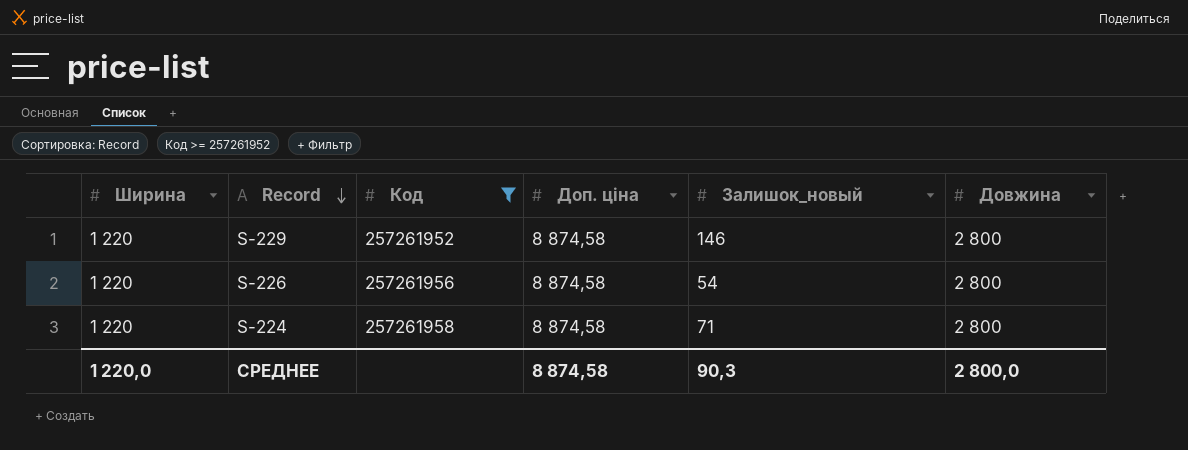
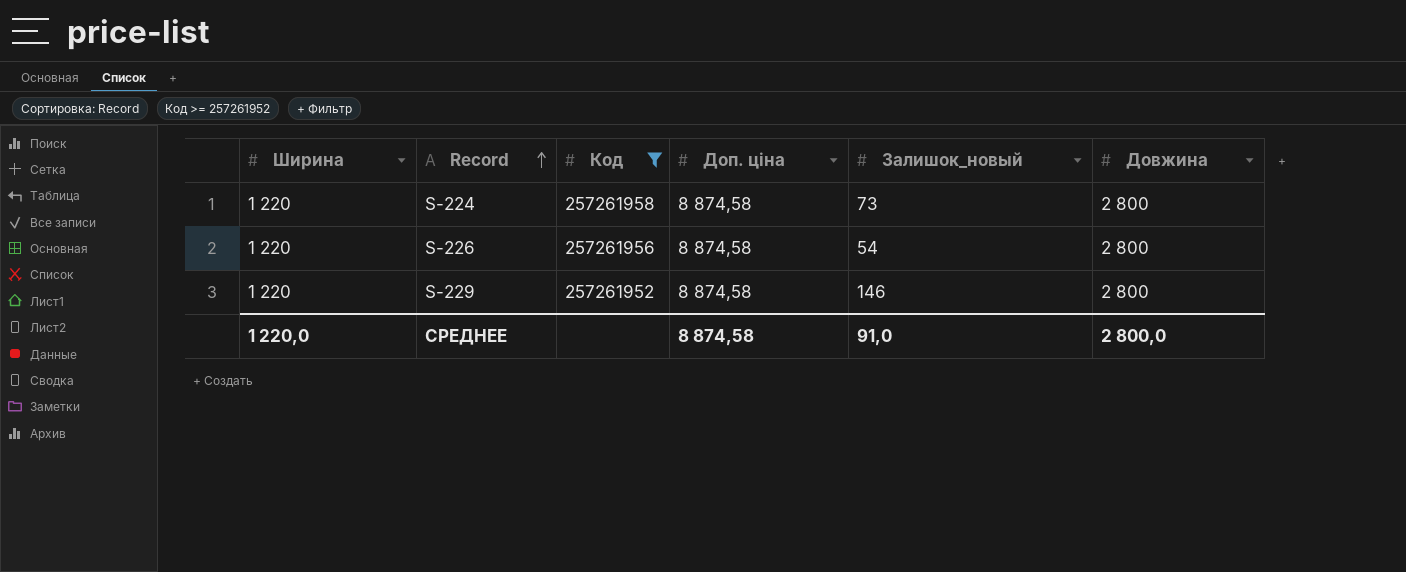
row order: Record descending -> Record ascending
S-224 | Залишок_новый: 71 -> 73
СРЕДНЕЕ | Залишок_новый: 90,3 -> 91,0

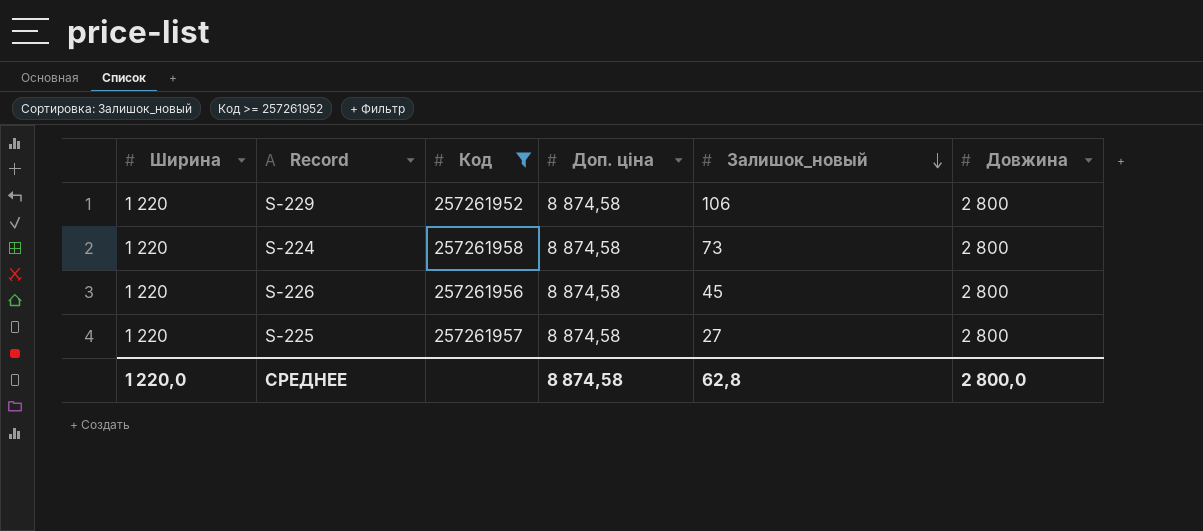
row order: Record ascending -> Залишок_новый descending
S-229 | Залишок_новый: 146 -> 106
S-226 | Залишок_новый: 54 -> 45
row S-225: none -> 1 220 | 257261957 | 8 874,58 | 27 | 2 800
СРЕДНЕЕ | Залишок_новый: 91,0 -> 62,8

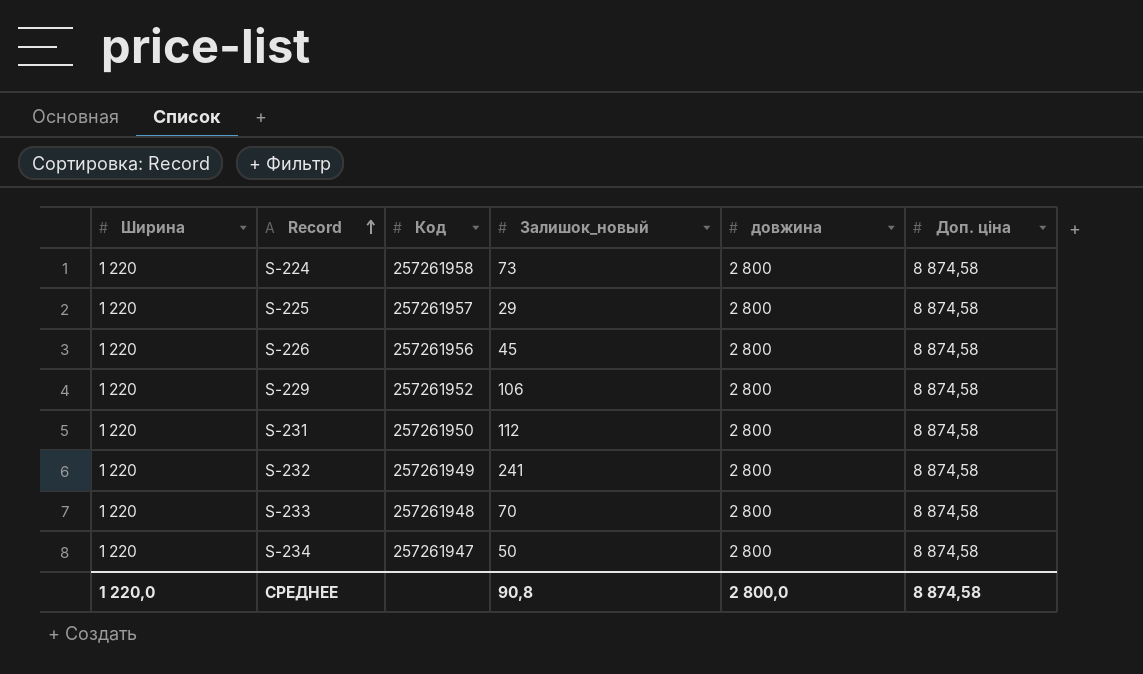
filter: Код >= 257261952 -> none
row order: Залишок_новый descending -> Record ascending
column name: Довжина -> довжина
column Доп. ціна | position: 4 -> 6
S-225 | Залишок_новый: 27 -> 29
СРЕДНЕЕ | Залишок_новый: 62,8 -> 90,8

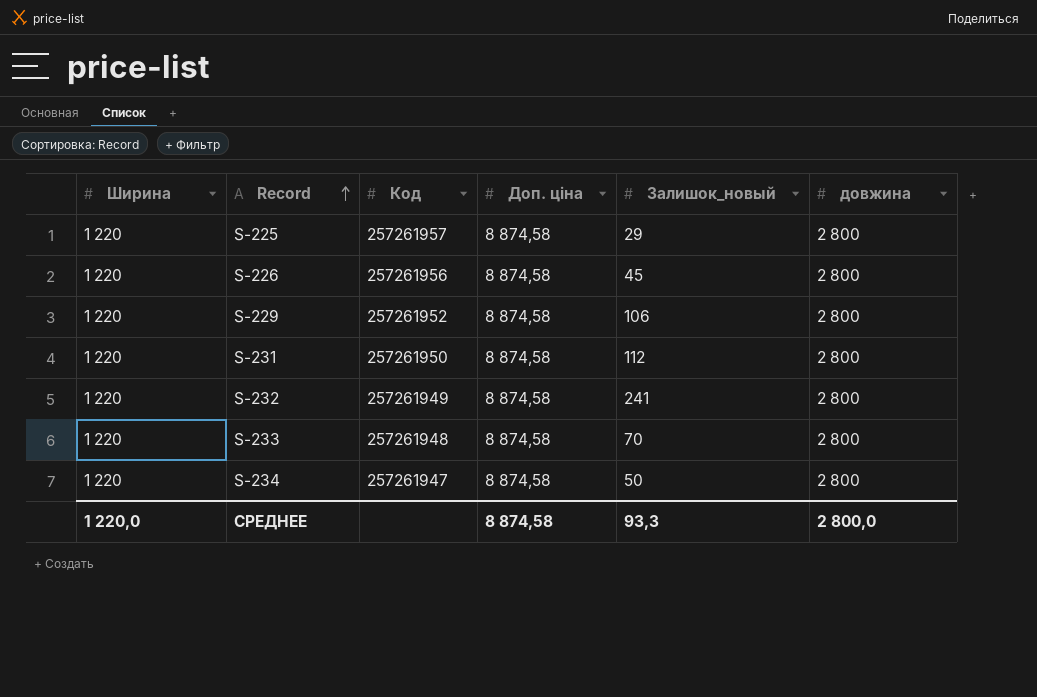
column Доп. ціна | position: 6 -> 4
row S-224: 1 220 | 257261958 | 73 | 2 800 | 8 874,58 -> none
СРЕДНЕЕ | Залишок_новый: 90,8 -> 93,3

